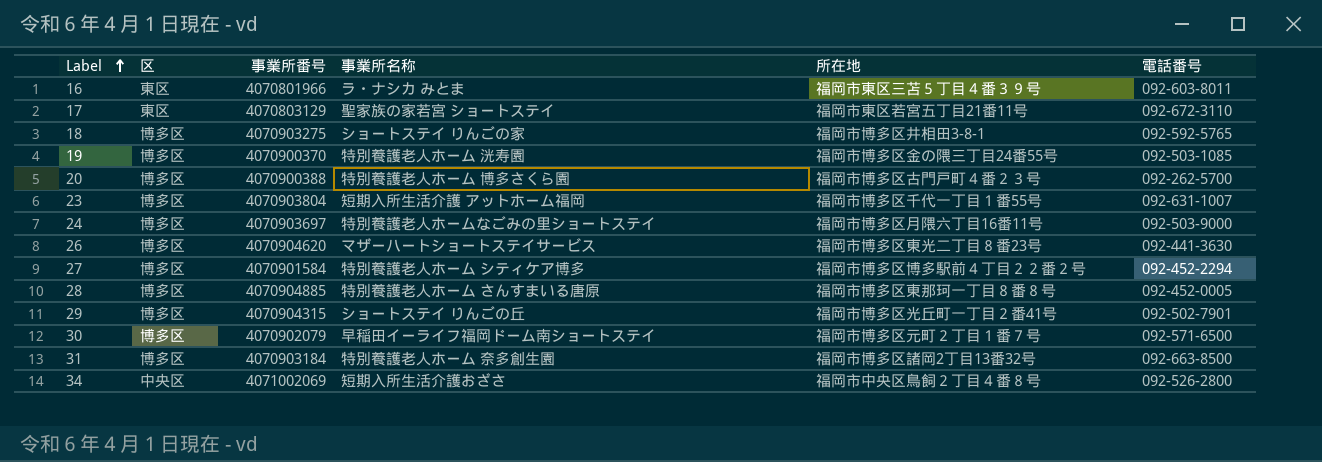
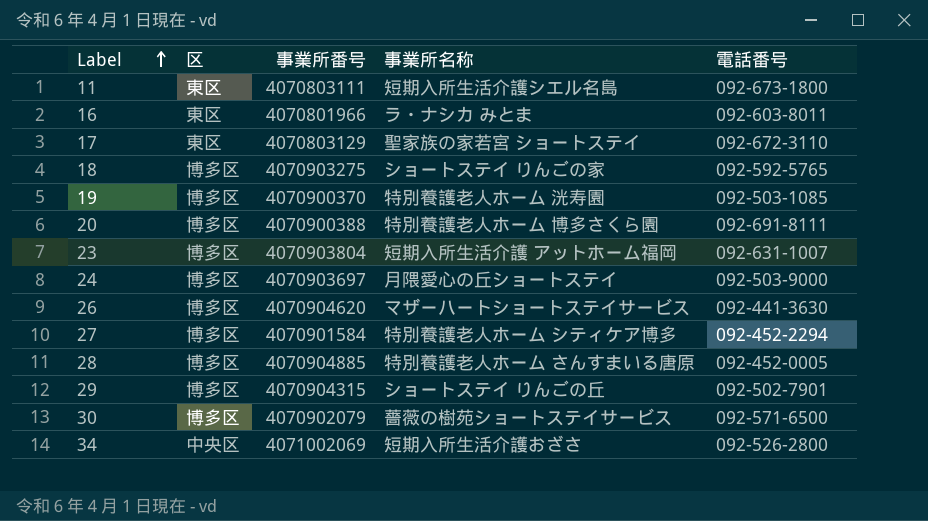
column 所在地 | position: 5 -> none
row 31: 博多区 | 4070903184 | 特別養護老人ホーム 奈多創生園 | 福岡市博多区諸岡2丁目13番32号 | 092-663-8500 -> none
row 11: none -> 東区 | 4070803111 | 短期入所生活介護シエル名島 | 092-673-1800
20 | 電話番号: 092-262-5700 -> 092-691-8111
24 | 事業所名称: 特別養護老人ホームなごみの里ショートステイ -> 月隈愛心の丘ショートステイ
30 | 事業所名称: 早稲田イーライフ福岡ドーム南ショートステイ -> 薔薇の樹苑ショートステイサービス

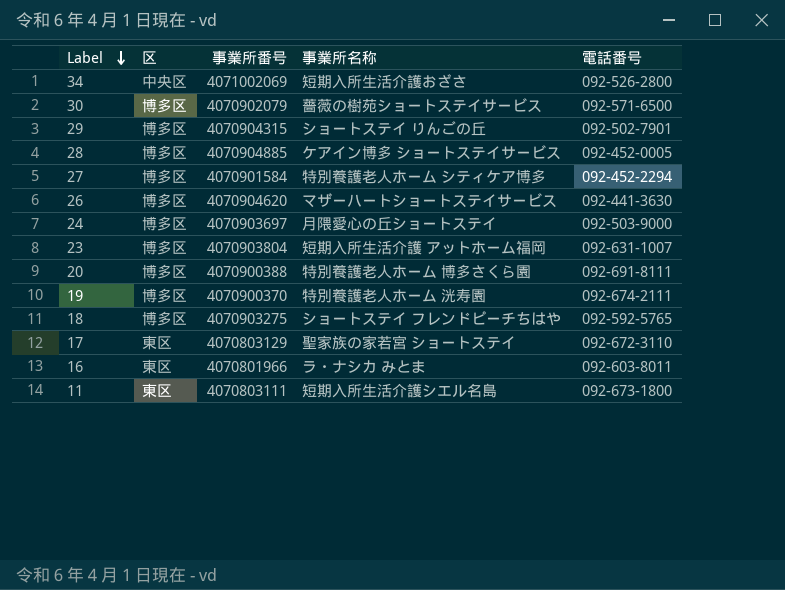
row order: Label ascending -> Label descending
28 | 事業所名称: 特別養護老人ホーム さんすまいる唐原 -> ケアイン博多 ショートステイサービス
19 | 電話番号: 092-503-1085 -> 092-674-2111
18 | 事業所名称: ショートステイ りんごの家 -> ショートステイ フレンドピーチちはや

